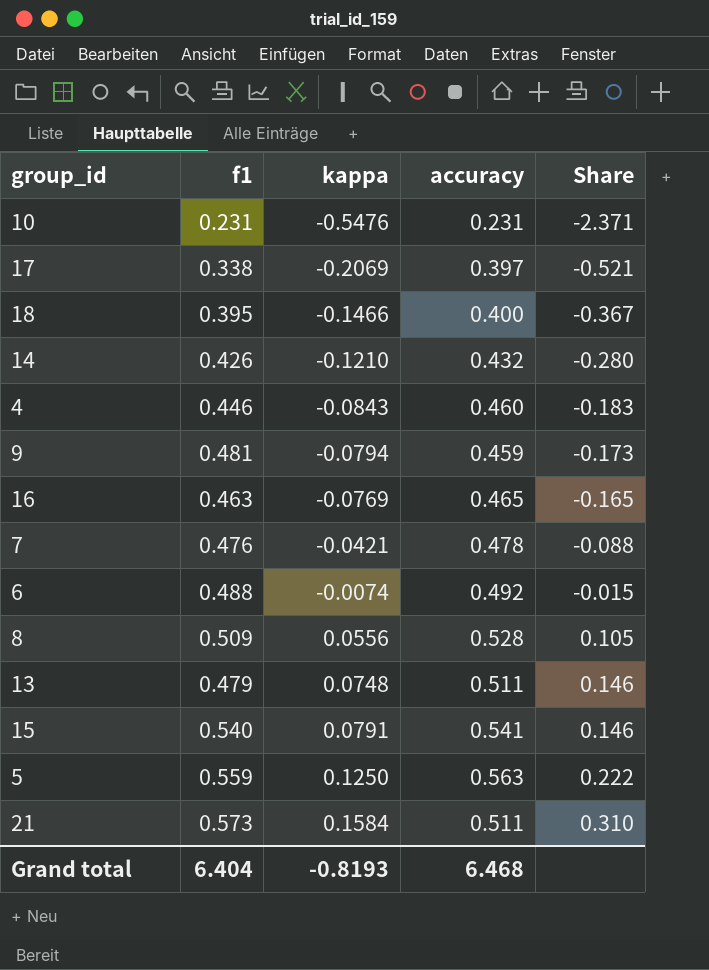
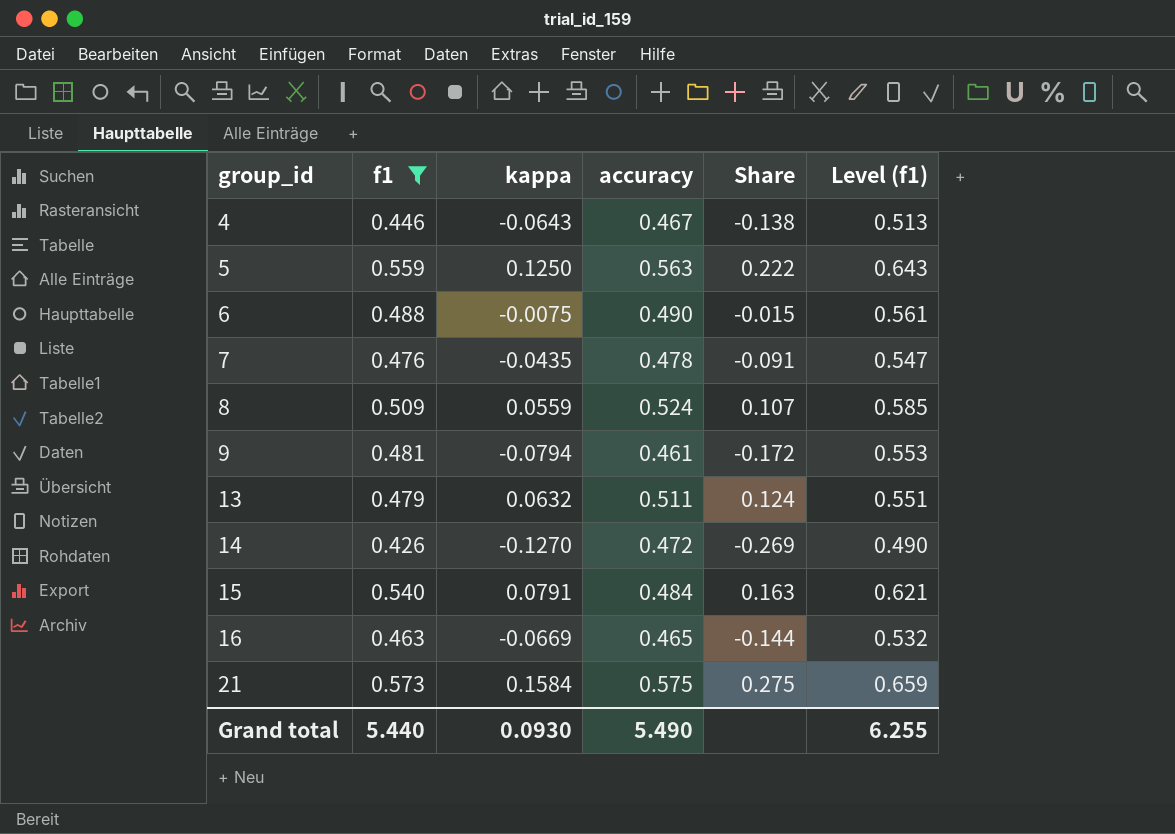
filter: none -> f1 >= 0.426
row order: kappa ascending -> group_id ascending
column Level (f1) | formula: none -> [f1] * 1.15
4 | kappa: -0.0843 -> -0.0643
4 | accuracy: 0.460 -> 0.467
4 | Share: -0.183 -> -0.138
6 | kappa: -0.0074 -> -0.0075
6 | accuracy: 0.492 -> 0.490
7 | kappa: -0.0421 -> -0.0435
7 | Share: -0.088 -> -0.091
8 | kappa: 0.0556 -> 0.0559
8 | accuracy: 0.528 -> 0.524
8 | Share: 0.105 -> 0.107
9 | accuracy: 0.459 -> 0.461
9 | Share: -0.173 -> -0.172
13 | kappa: 0.0748 -> 0.0632
13 | Share: 0.146 -> 0.124
14 | kappa: -0.1210 -> -0.1270
14 | accuracy: 0.432 -> 0.472
14 | Share: -0.280 -> -0.269
15 | accuracy: 0.541 -> 0.484
15 | Share: 0.146 -> 0.163
16 | kappa: -0.0769 -> -0.0669
16 | Share: -0.165 -> -0.144
21 | accuracy: 0.511 -> 0.575
21 | Share: 0.310 -> 0.275
Grand total | f1: 6.404 -> 5.440
Grand total | kappa: -0.8193 -> 0.0930
Grand total | accuracy: 6.468 -> 5.490

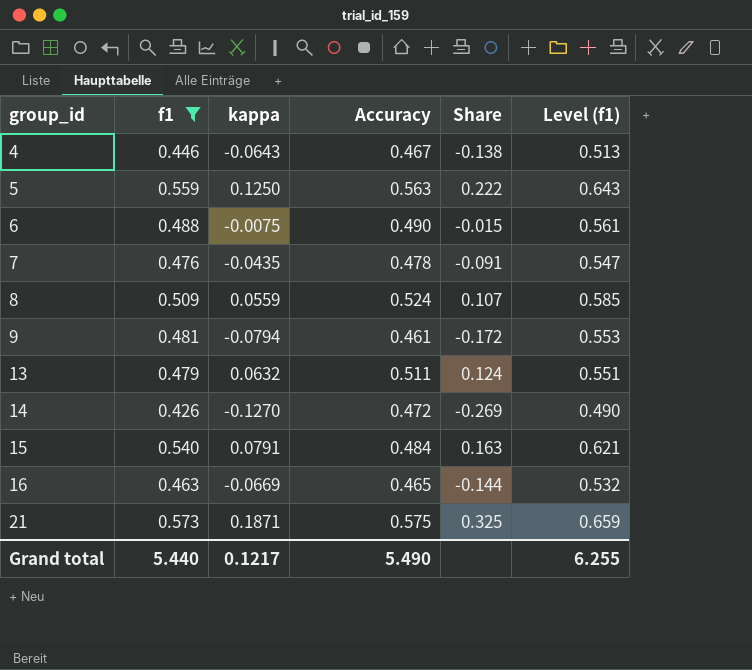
column name: accuracy -> Accuracy
21 | kappa: 0.1584 -> 0.1871
21 | Share: 0.275 -> 0.325
Grand total | kappa: 0.0930 -> 0.1217

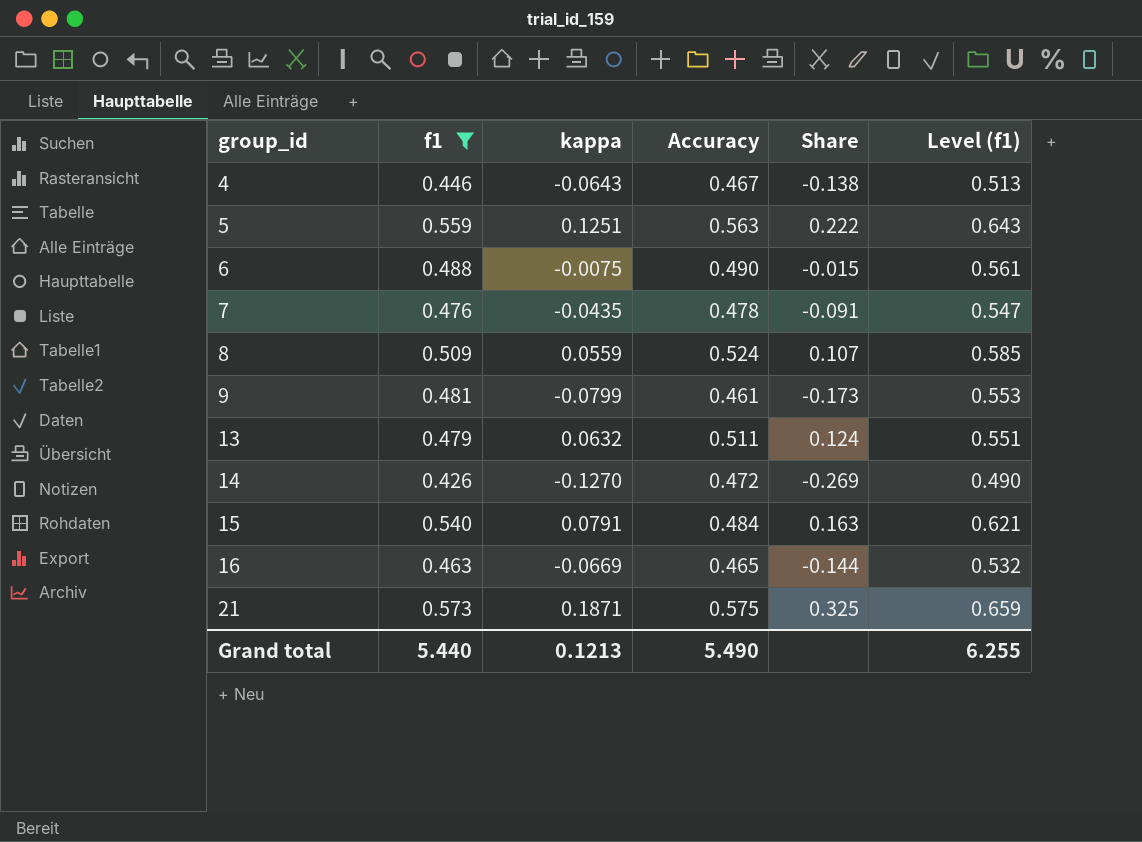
5 | kappa: 0.1250 -> 0.1251
9 | kappa: -0.0794 -> -0.0799
9 | Share: -0.172 -> -0.173
Grand total | kappa: 0.1217 -> 0.1213

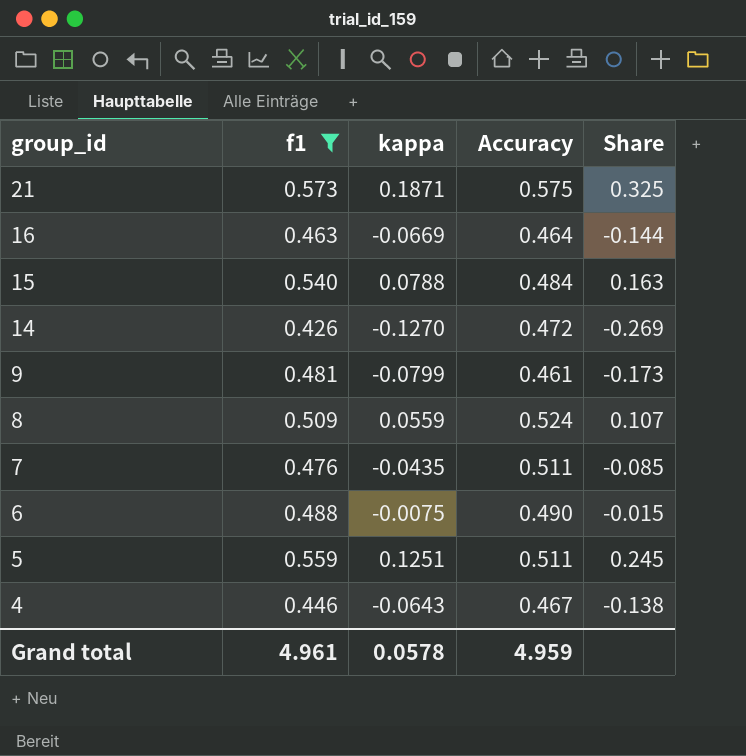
row order: group_id ascending -> group_id descending
column Level (f1) | formula: [f1] * 1.15 -> none
row 13: 0.479 | 0.0632 | 0.511 | 0.124 | 0.551 -> none
16 | Accuracy: 0.465 -> 0.464
15 | kappa: 0.0791 -> 0.0788
7 | Accuracy: 0.478 -> 0.511
7 | Share: -0.091 -> -0.085
5 | Accuracy: 0.563 -> 0.511
5 | Share: 0.222 -> 0.245
Grand total | f1: 5.440 -> 4.961
Grand total | kappa: 0.1213 -> 0.0578
Grand total | Accuracy: 5.490 -> 4.959

